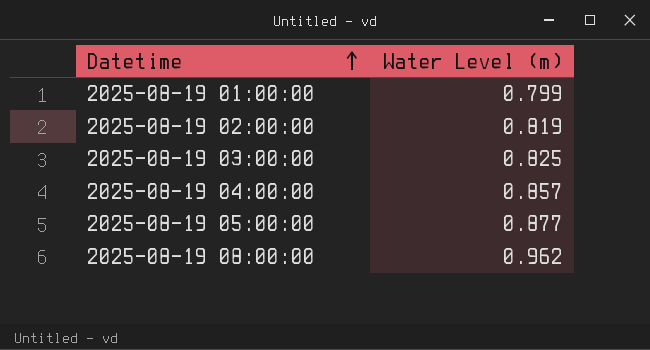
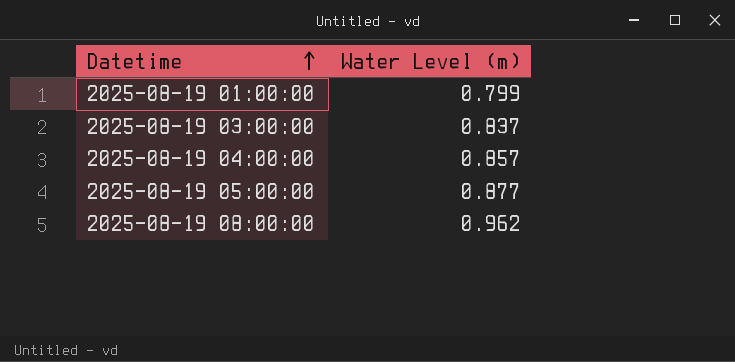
row 2025-08-19 02:00:00: 0.819 -> none
2025-08-19 03:00:00 | Water Level (m): 0.825 -> 0.837

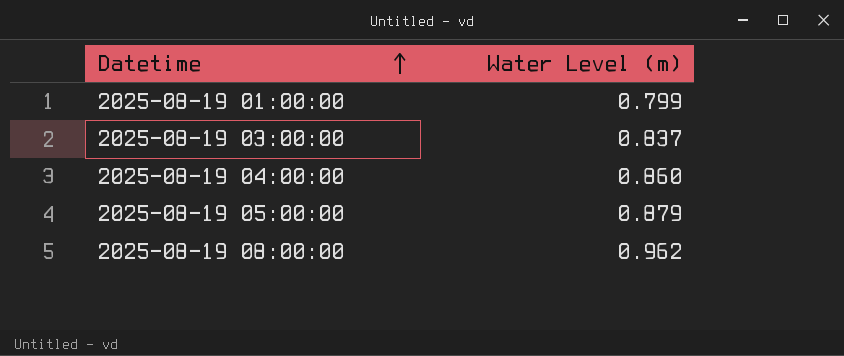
2025-08-19 04:00:00 | Water Level (m): 0.857 -> 0.860
2025-08-19 05:00:00 | Water Level (m): 0.877 -> 0.879

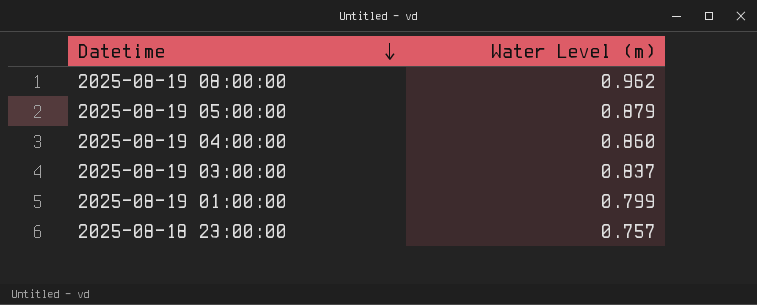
row order: Datetime ascending -> Datetime descending
row 2025-08-18 23:00:00: none -> 0.757

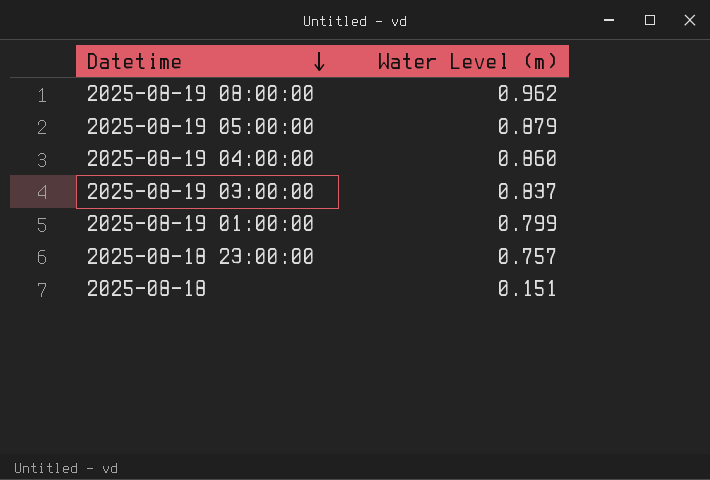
row 2025-08-18: none -> 0.151

